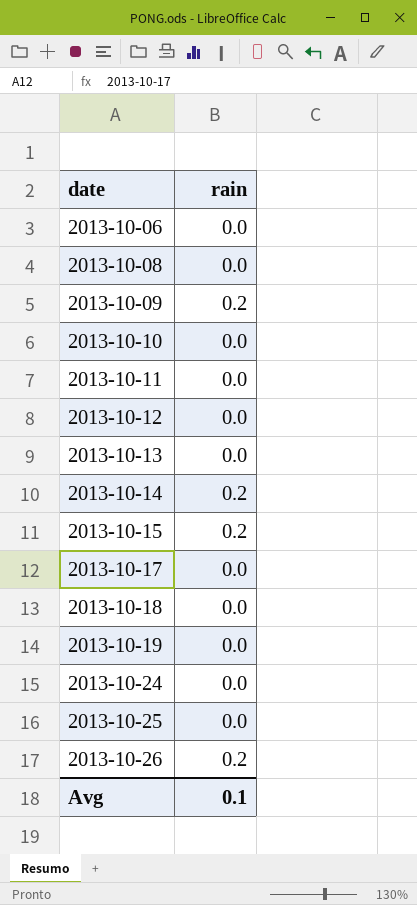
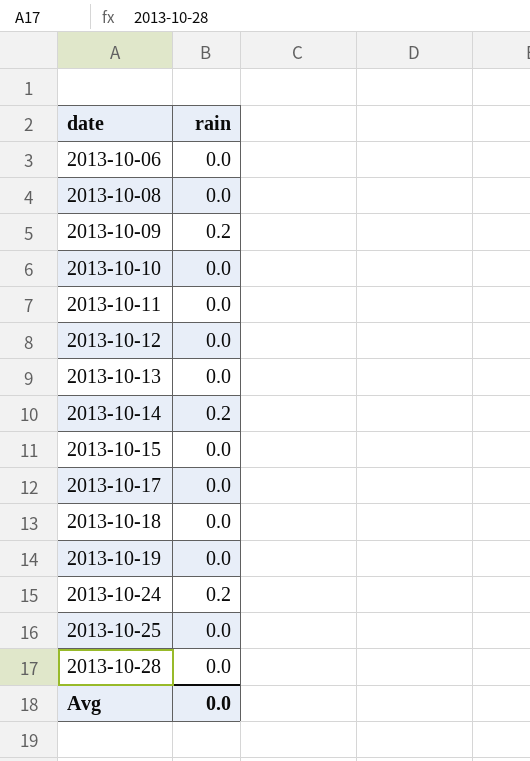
row 2013-10-26: 0.2 -> none
2013-10-15 | rain: 0.2 -> 0.0
2013-10-24 | rain: 0.0 -> 0.2
row 2013-10-28: none -> 0.0
Avg | rain: 0.1 -> 0.0

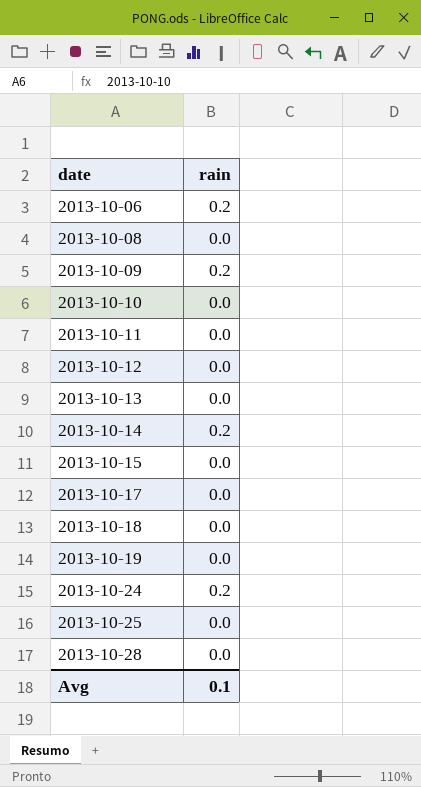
2013-10-06 | rain: 0.0 -> 0.2
Avg | rain: 0.0 -> 0.1

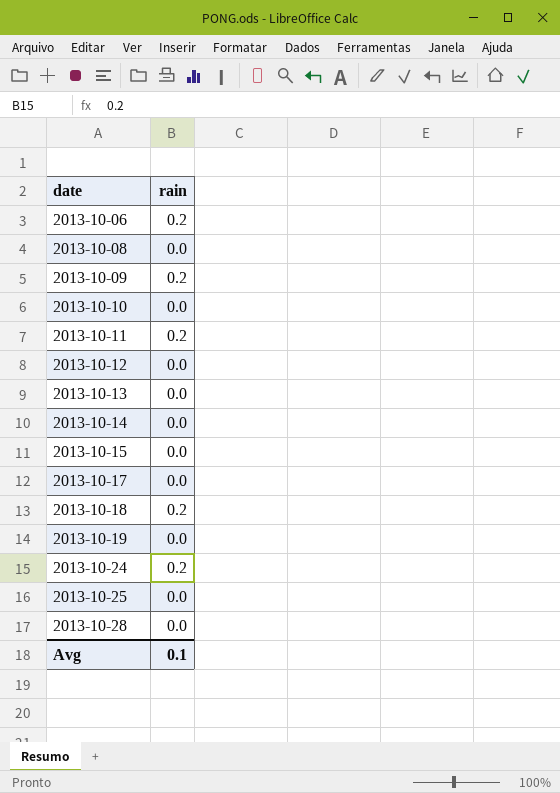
2013-10-11 | rain: 0.0 -> 0.2
2013-10-14 | rain: 0.2 -> 0.0
2013-10-18 | rain: 0.0 -> 0.2

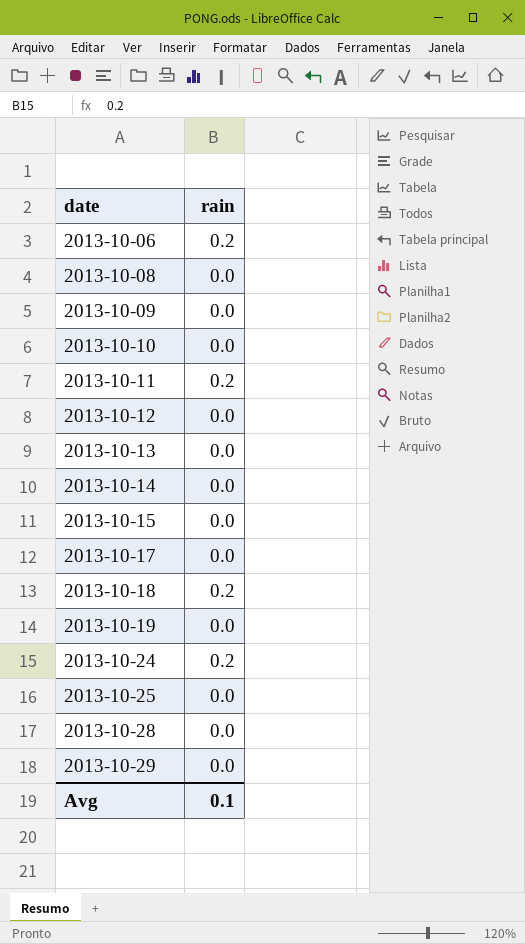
2013-10-09 | rain: 0.2 -> 0.0
row 2013-10-29: none -> 0.0

